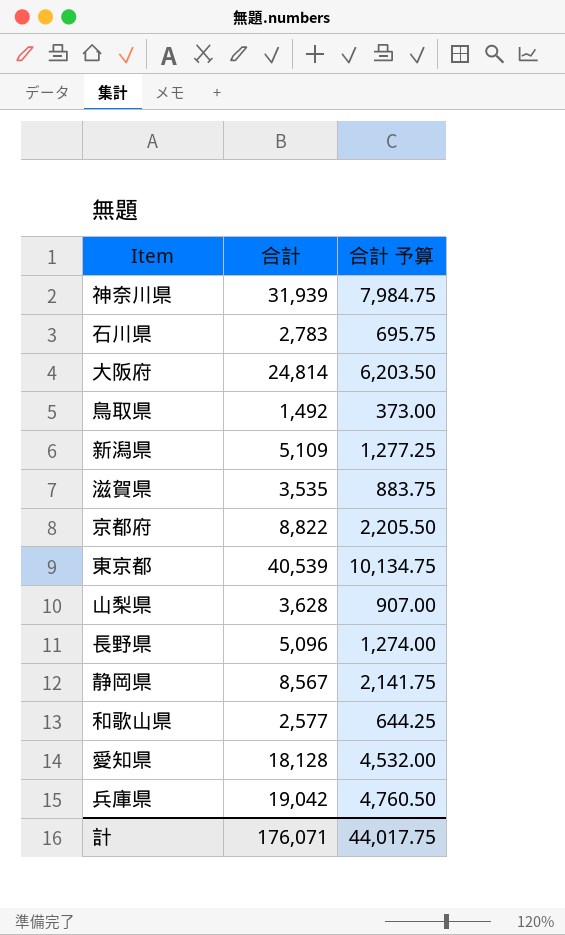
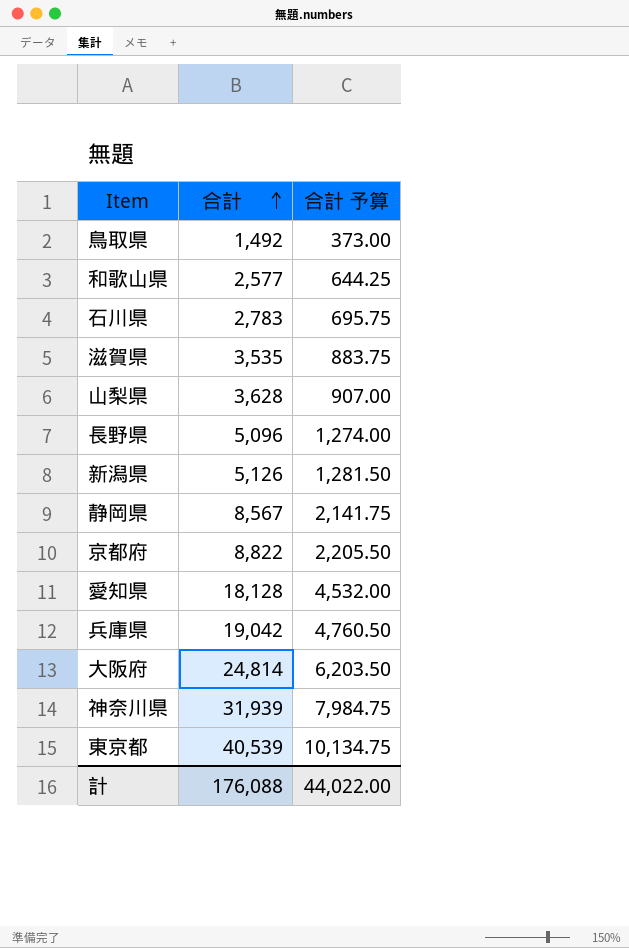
row order: none -> 合計 ascending
新潟県 | 合計: 5,109 -> 5,126
新潟県 | 合計 予算: 1,277.25 -> 1,281.50
計 | 合計: 176,071 -> 176,088
計 | 合計 予算: 44,017.75 -> 44,022.00

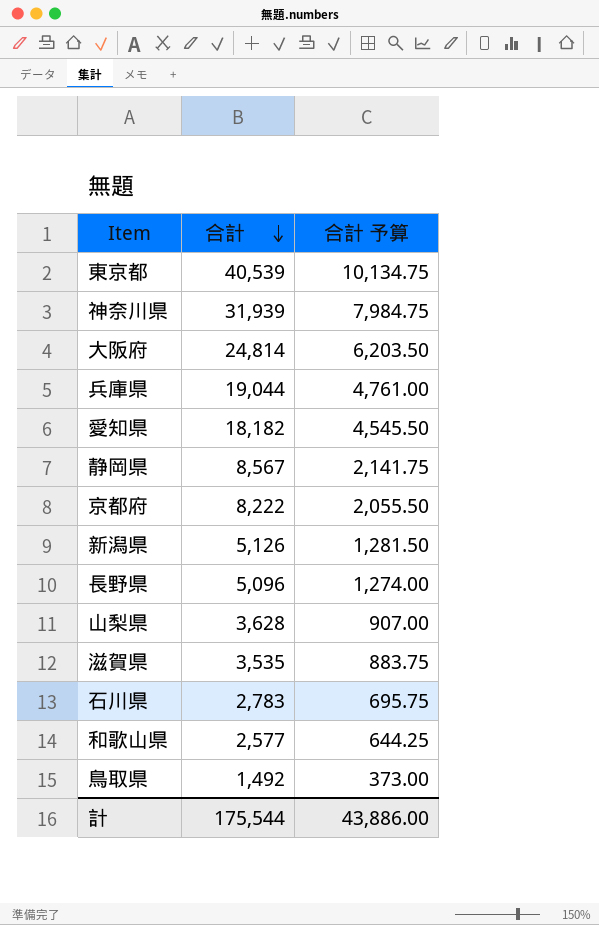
row order: 合計 ascending -> 合計 descending
兵庫県 | 合計: 19,042 -> 19,044
兵庫県 | 合計 予算: 4,760.50 -> 4,761.00
愛知県 | 合計: 18,128 -> 18,182
愛知県 | 合計 予算: 4,532.00 -> 4,545.50
京都府 | 合計: 8,822 -> 8,222
京都府 | 合計 予算: 2,205.50 -> 2,055.50
計 | 合計: 176,088 -> 175,544
計 | 合計 予算: 44,022.00 -> 43,886.00

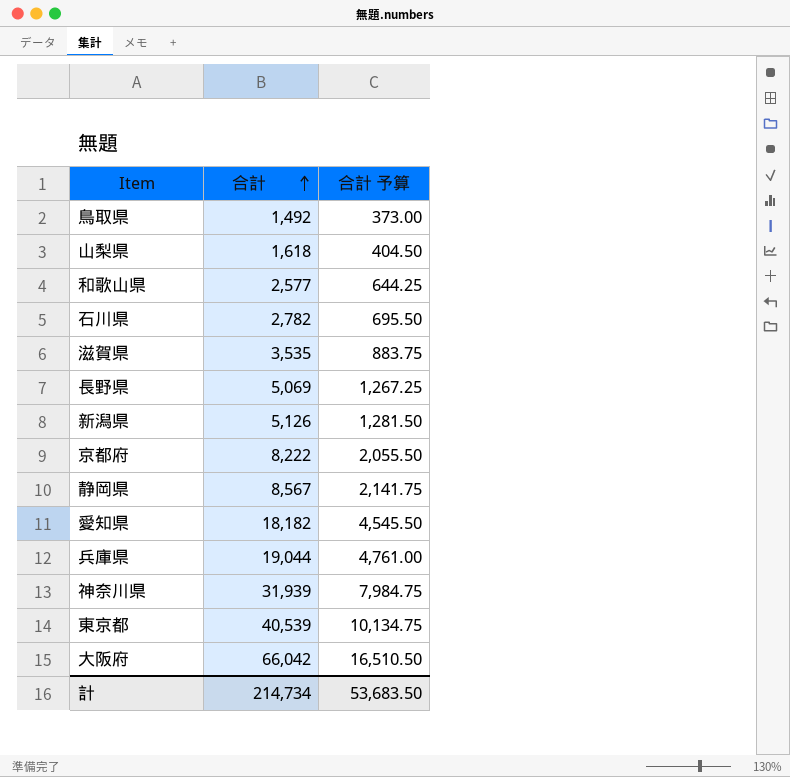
row order: 合計 descending -> 合計 ascending
山梨県 | 合計: 3,628 -> 1,618
山梨県 | 合計 予算: 907.00 -> 404.50
石川県 | 合計: 2,783 -> 2,782
石川県 | 合計 予算: 695.75 -> 695.50
長野県 | 合計: 5,096 -> 5,069
長野県 | 合計 予算: 1,274.00 -> 1,267.25
大阪府 | 合計: 24,814 -> 66,042
大阪府 | 合計 予算: 6,203.50 -> 16,510.50
計 | 合計: 175,544 -> 214,734
計 | 合計 予算: 43,886.00 -> 53,683.50

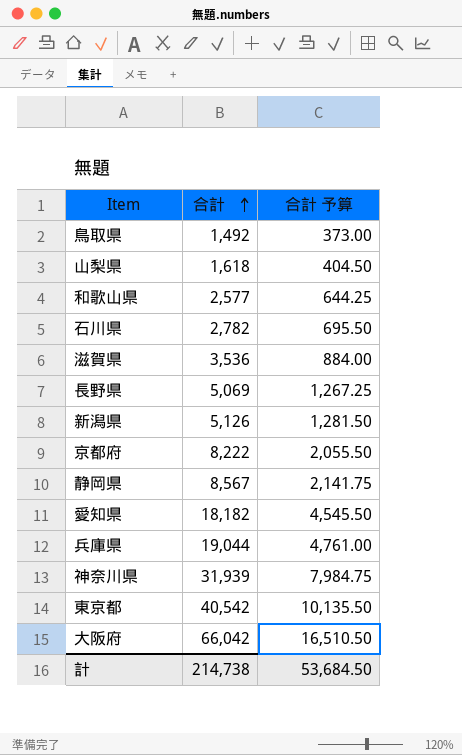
滋賀県 | 合計: 3,535 -> 3,536
滋賀県 | 合計 予算: 883.75 -> 884.00
東京都 | 合計: 40,539 -> 40,542
東京都 | 合計 予算: 10,134.75 -> 10,135.50
計 | 合計: 214,734 -> 214,738
計 | 合計 予算: 53,683.50 -> 53,684.50

